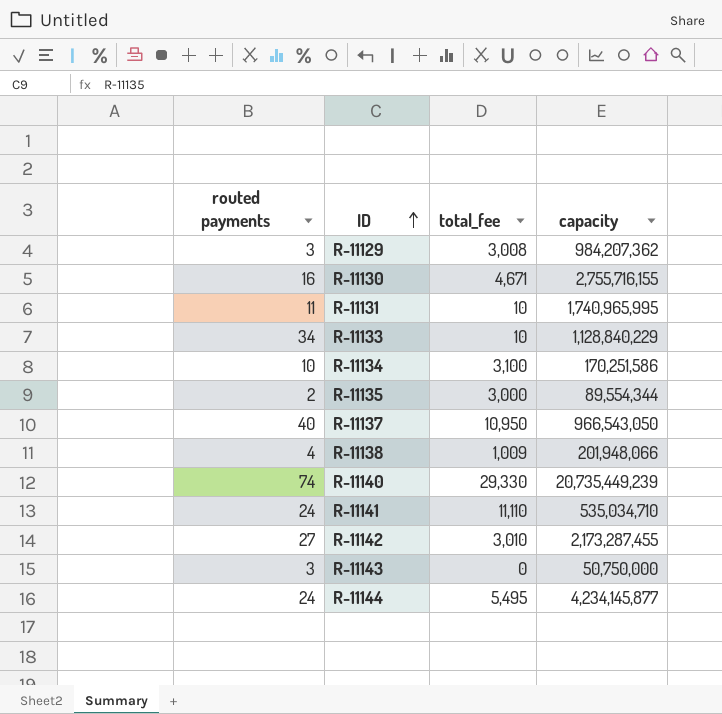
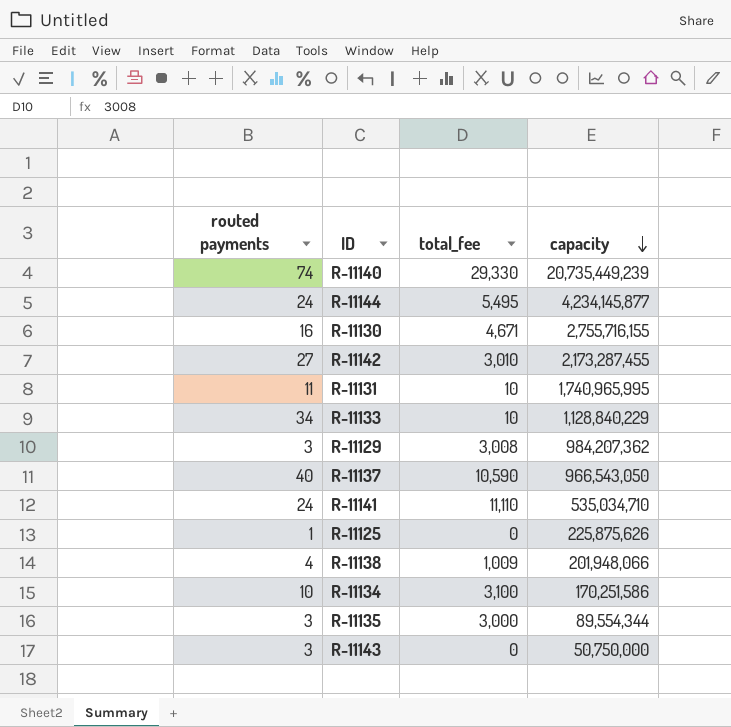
row order: ID ascending -> capacity descending
R-11137 | total_fee: 10,950 -> 10,590
row R-11125: none -> 1 | 0 | 225,875,626
R-11135 | routed payments: 2 -> 3

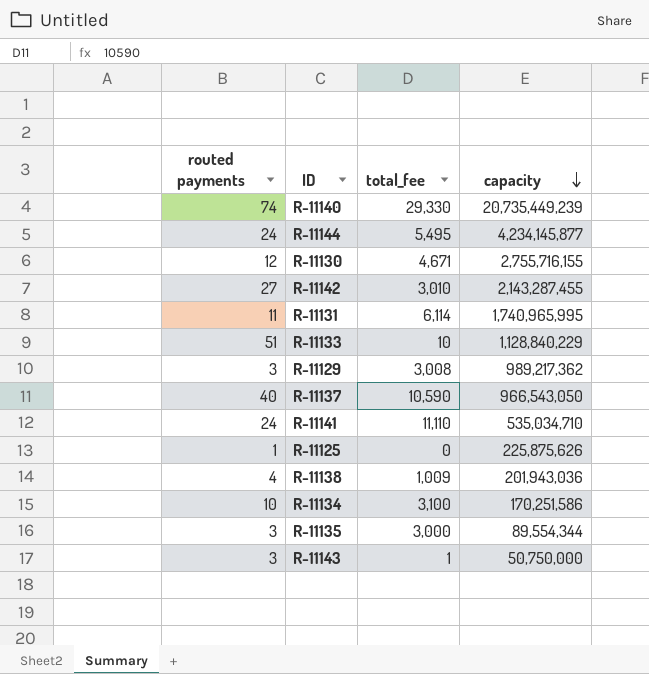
R-11130 | routed payments: 16 -> 12
R-11142 | capacity: 2,173,287,455 -> 2,143,287,455
R-11131 | total_fee: 10 -> 6,114
R-11133 | routed payments: 34 -> 51
R-11129 | capacity: 984,207,362 -> 989,217,362
R-11138 | capacity: 201,948,066 -> 201,943,036
R-11143 | total_fee: 0 -> 1

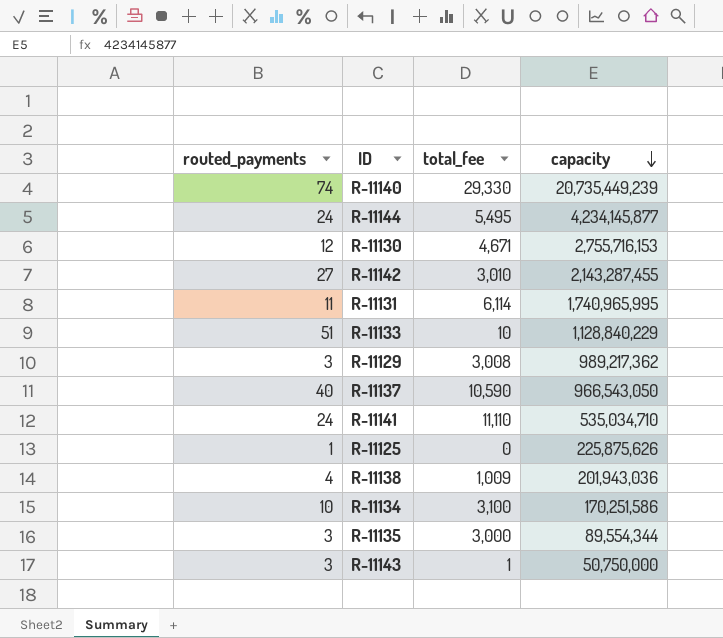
column name: routed payments -> routed_payments
R-11130 | capacity: 2,755,716,155 -> 2,755,716,153

